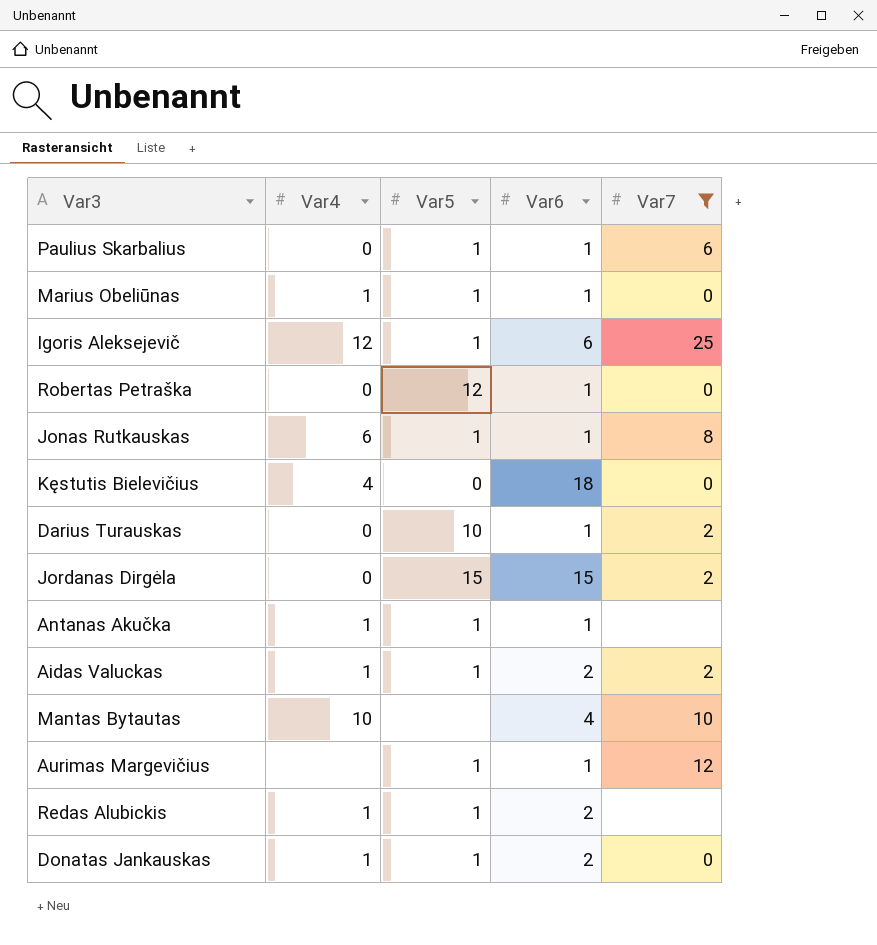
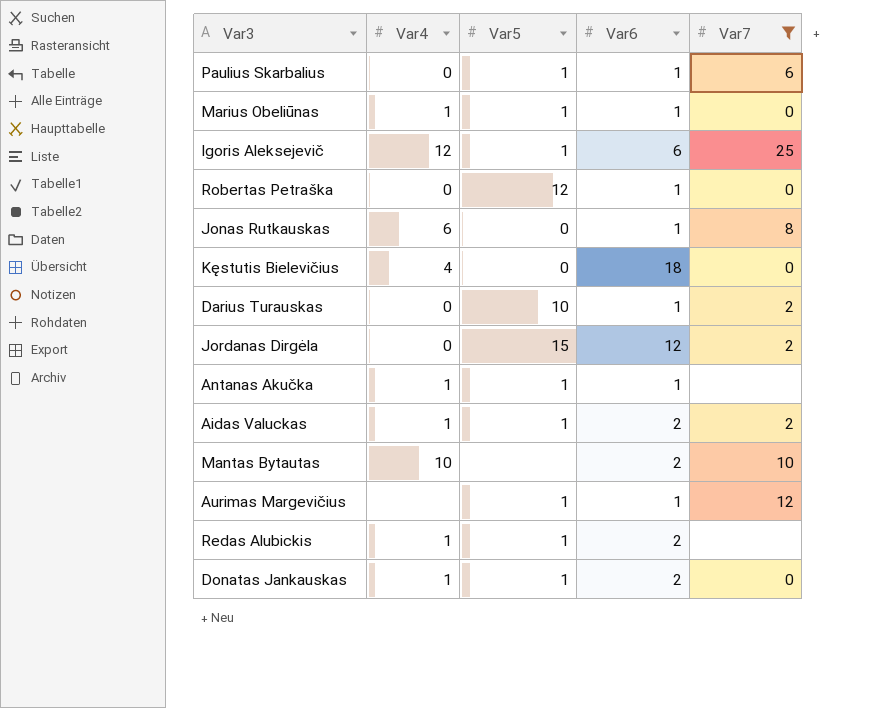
Jonas Rutkauskas | Var5: 1 -> 0
Jordanas Dirgėla | Var6: 15 -> 12
Mantas Bytautas | Var6: 4 -> 2

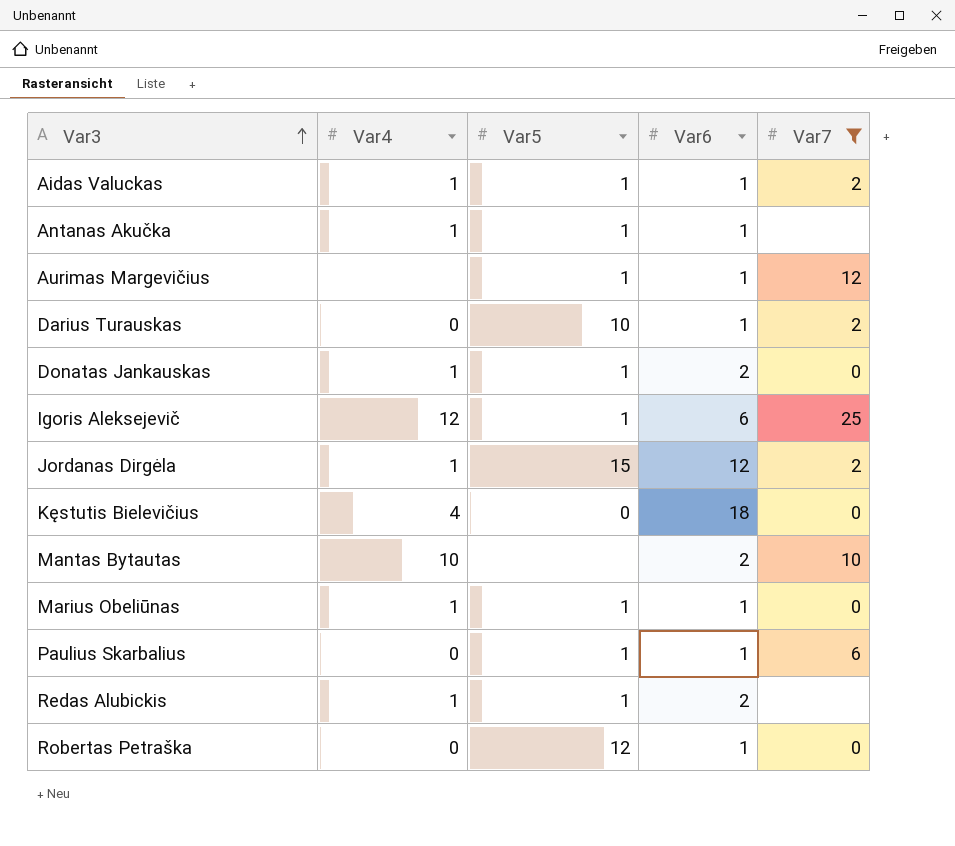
row order: none -> Var3 ascending
row Jonas Rutkauskas: 6 | 0 | 1 | 8 -> none
Aidas Valuckas | Var6: 2 -> 1
Jordanas Dirgėla | Var4: 0 -> 1

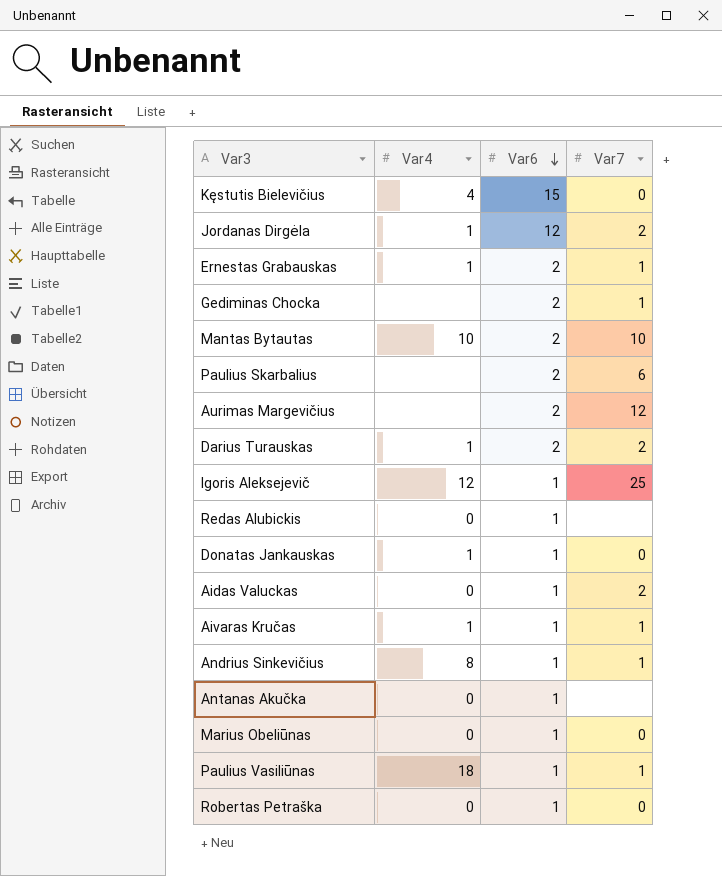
filter: Var7 != 1 -> none
row order: Var3 ascending -> Var6 descending
column Var5 | position: 3 -> none
Kęstutis Bielevičius | Var6: 18 -> 15
Paulius Skarbalius | Var4: 0 -> none
Paulius Skarbalius | Var6: 1 -> 2
Aurimas Margevičius | Var6: 1 -> 2
Darius Turauskas | Var4: 0 -> 1
Darius Turauskas | Var6: 1 -> 2
Igoris Aleksejevič | Var6: 6 -> 1
Redas Alubickis | Var4: 1 -> 0
Redas Alubickis | Var6: 2 -> 1
Donatas Jankauskas | Var6: 2 -> 1
Aidas Valuckas | Var4: 1 -> 0
Antanas Akučka | Var4: 1 -> 0
Marius Obeliūnas | Var4: 1 -> 0

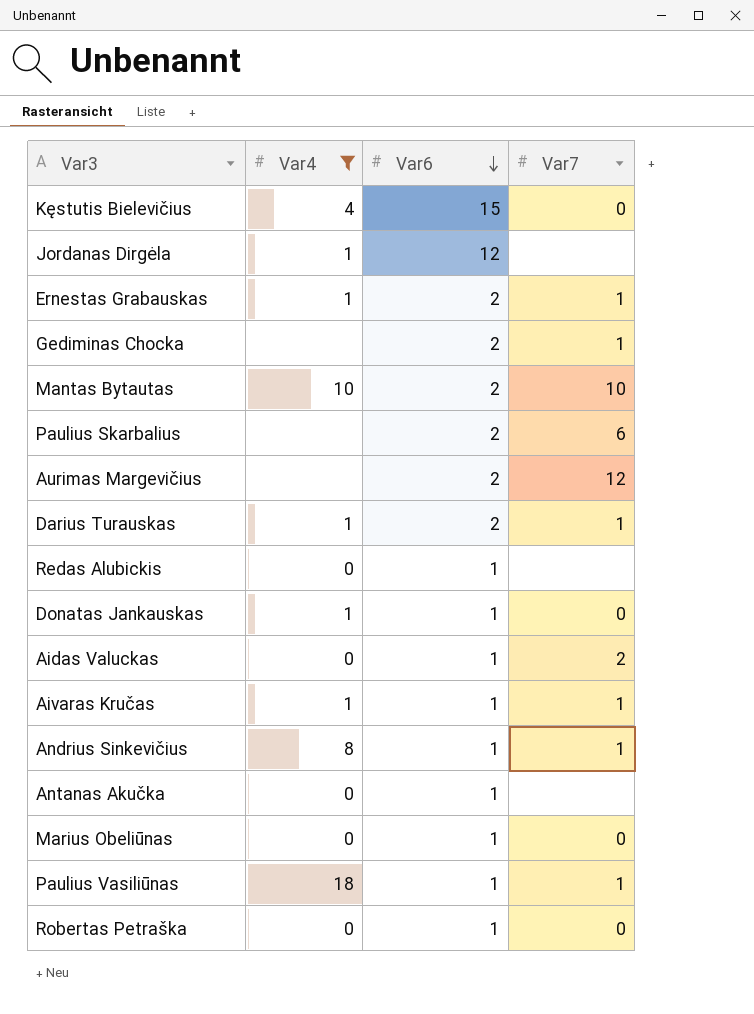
filter: none -> Var4 != 12
Jordanas Dirgėla | Var7: 2 -> none
Darius Turauskas | Var7: 2 -> 1

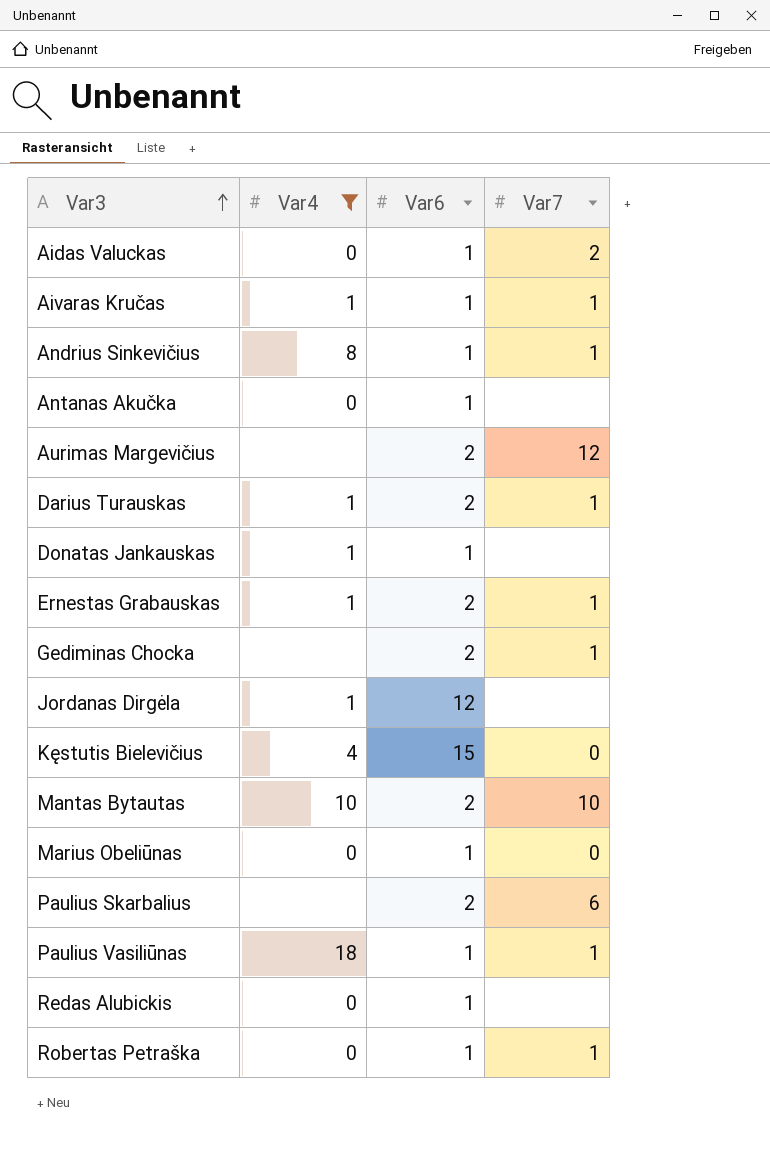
row order: Var6 descending -> Var3 ascending
Donatas Jankauskas | Var7: 0 -> none
Robertas Petraška | Var7: 0 -> 1

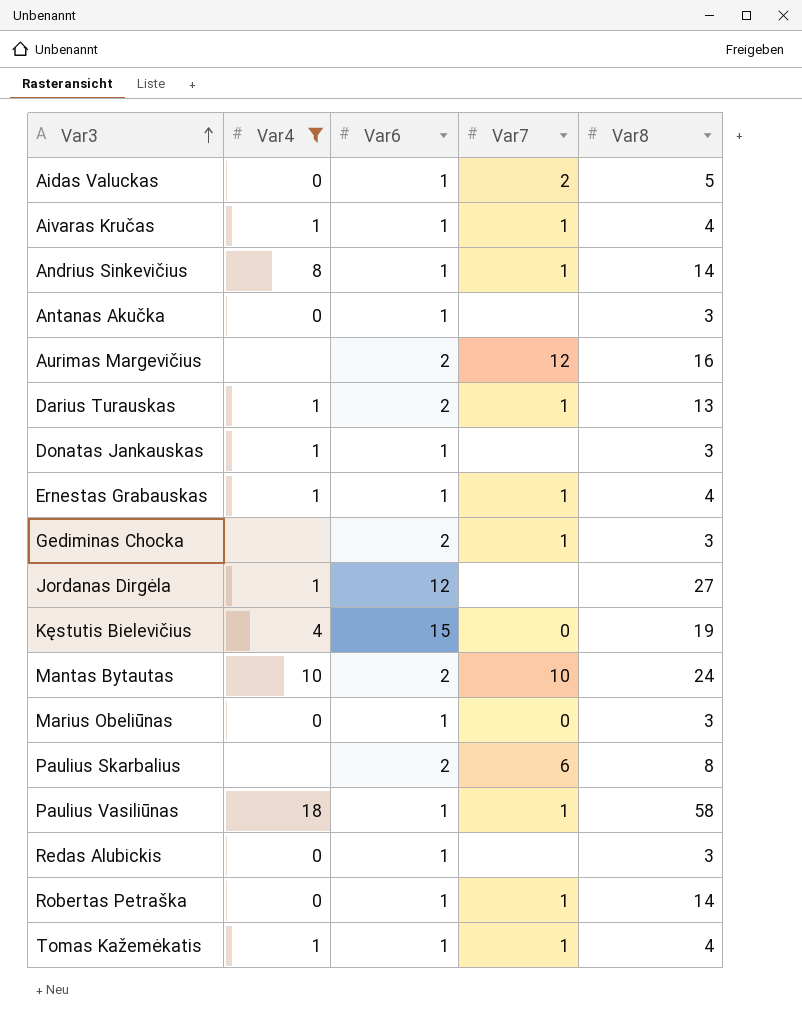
column Var8 | position: none -> 5
Ernestas Grabauskas | Var6: 2 -> 1
row Tomas Kažemėkatis: none -> 1 | 1 | 1 | 4

